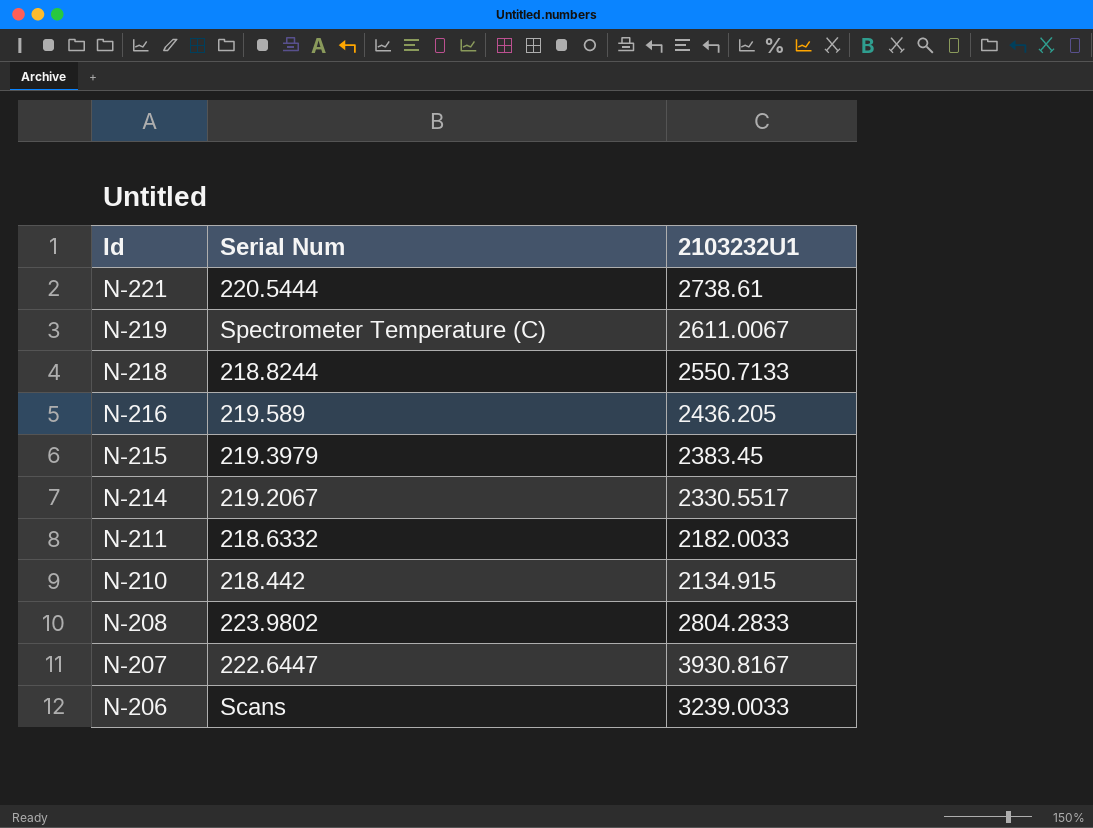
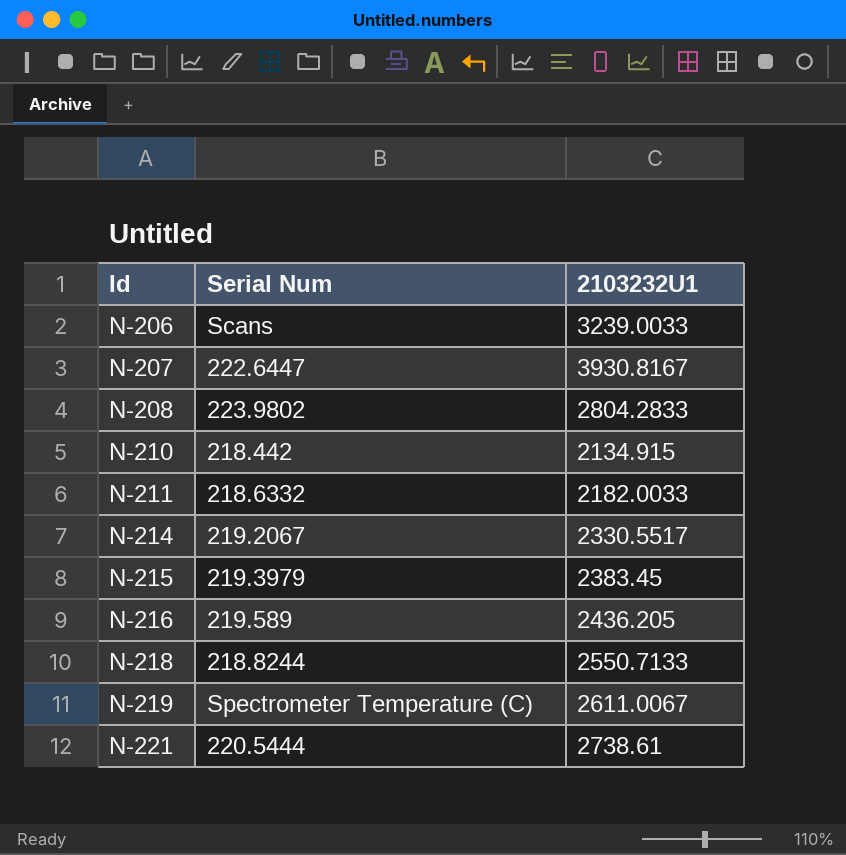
row order: Id descending -> Id ascending

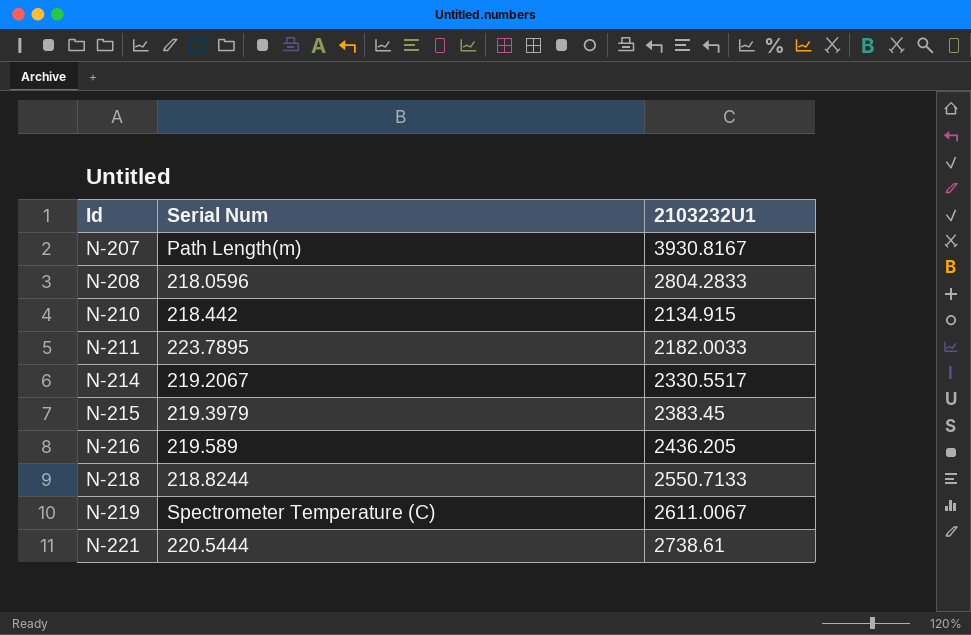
row N-206: Scans | 3239.0033 -> none
N-207 | Serial Num: 222.6447 -> Path Length(m)
N-208 | Serial Num: 223.9802 -> 218.0596
N-211 | Serial Num: 218.6332 -> 223.7895

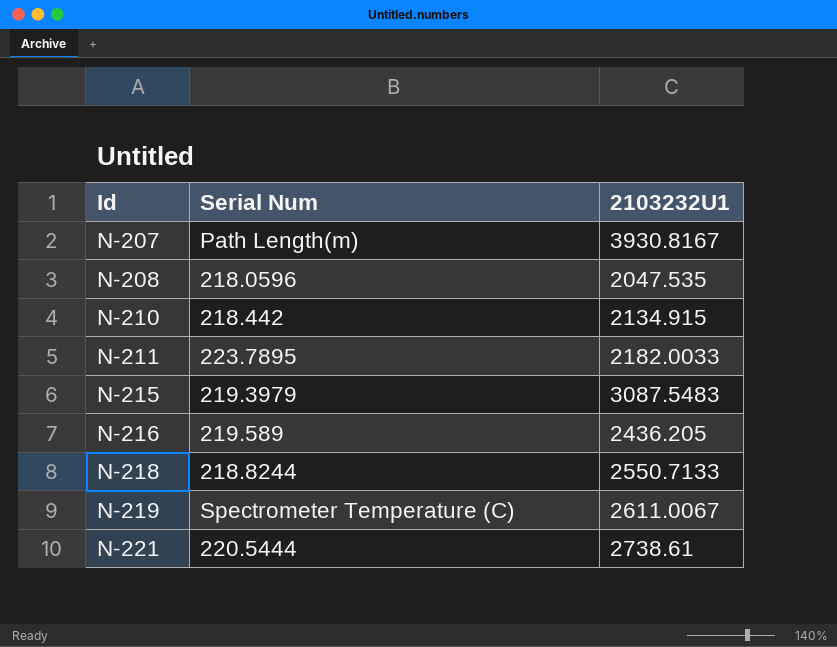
row N-214: 219.2067 | 2330.5517 -> none
N-208 | 2103232U1: 2804.2833 -> 2047.535
N-215 | 2103232U1: 2383.45 -> 3087.5483

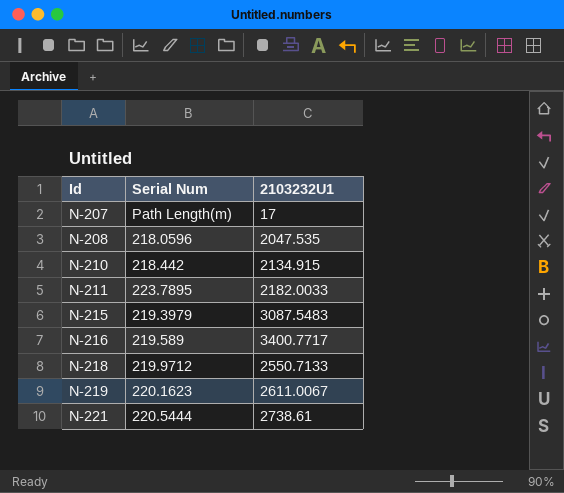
N-207 | 2103232U1: 3930.8167 -> 17
N-216 | 2103232U1: 2436.205 -> 3400.7717
N-218 | Serial Num: 218.8244 -> 219.9712
N-219 | Serial Num: Spectrometer Temperature (C) -> 220.1623

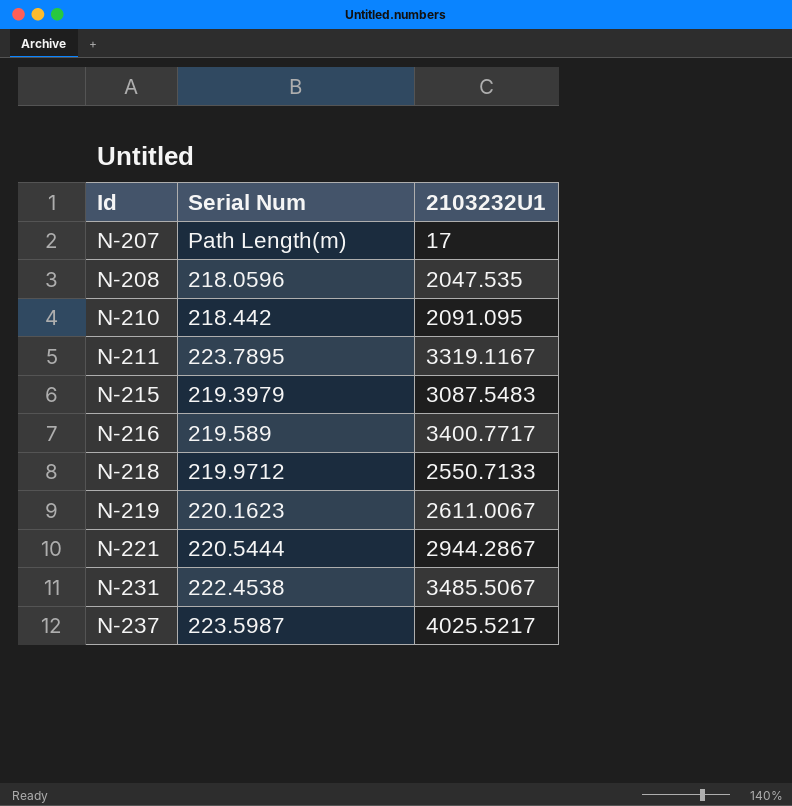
N-210 | 2103232U1: 2134.915 -> 2091.095
N-211 | 2103232U1: 2182.0033 -> 3319.1167
N-221 | 2103232U1: 2738.61 -> 2944.2867
row N-231: none -> 222.4538 | 3485.5067
row N-237: none -> 223.5987 | 4025.5217

